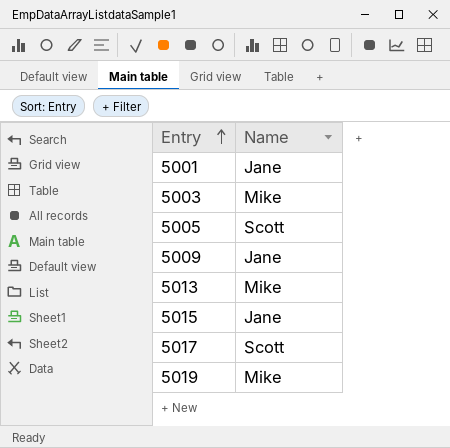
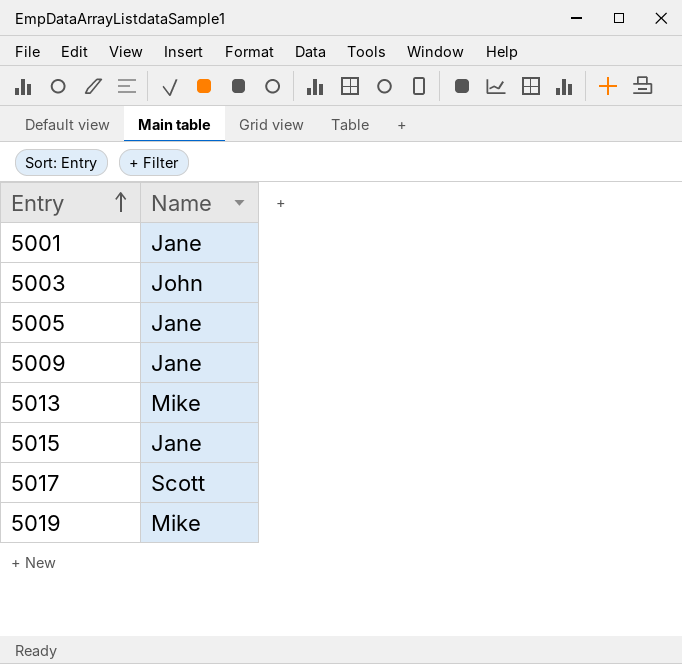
5003 | Name: Mike -> John
5005 | Name: Scott -> Jane

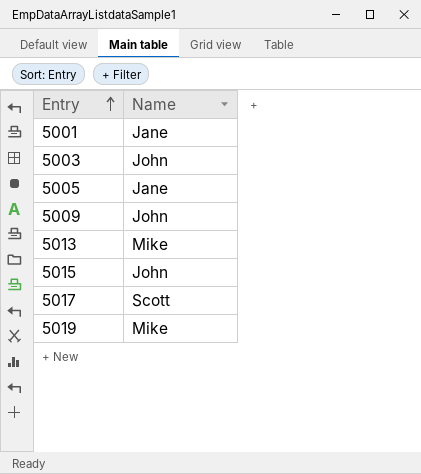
5009 | Name: Jane -> John
5015 | Name: Jane -> John

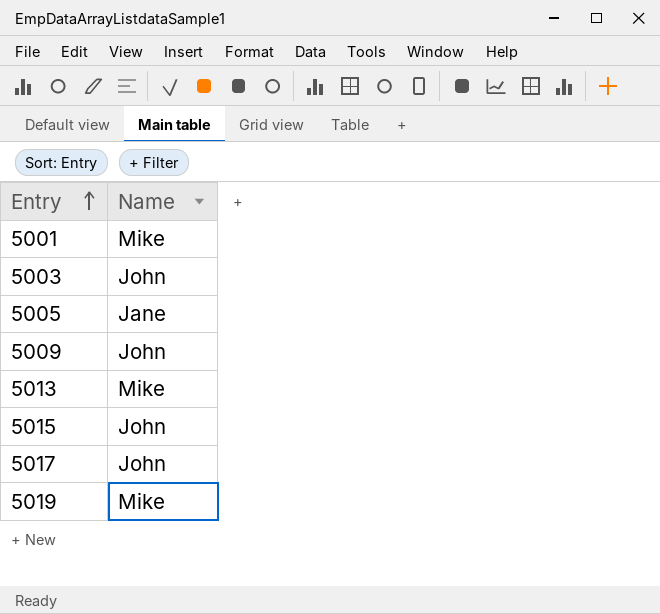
5001 | Name: Jane -> Mike
5017 | Name: Scott -> John

